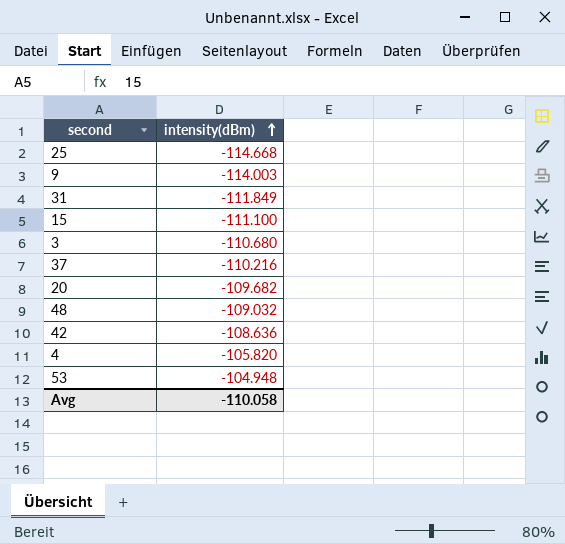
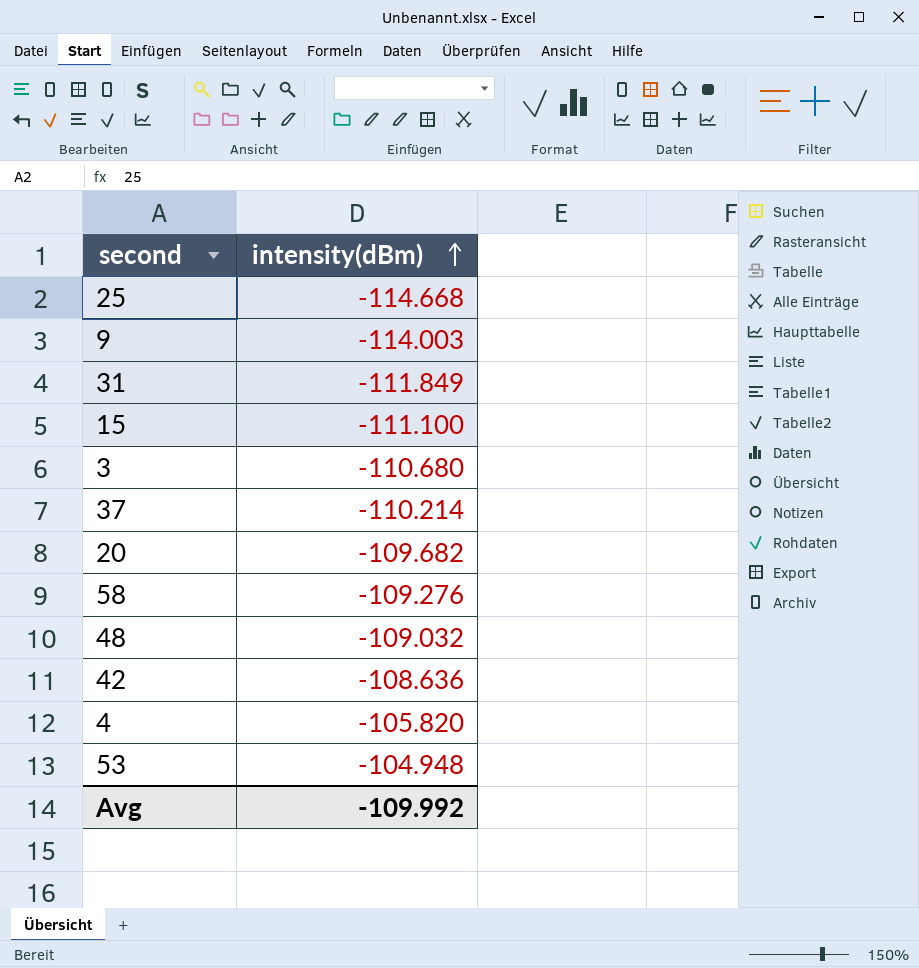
37 | intensity(dBm): -110.216 -> -110.214
row 58: none -> -109.276
Avg | intensity(dBm): -110.058 -> -109.992

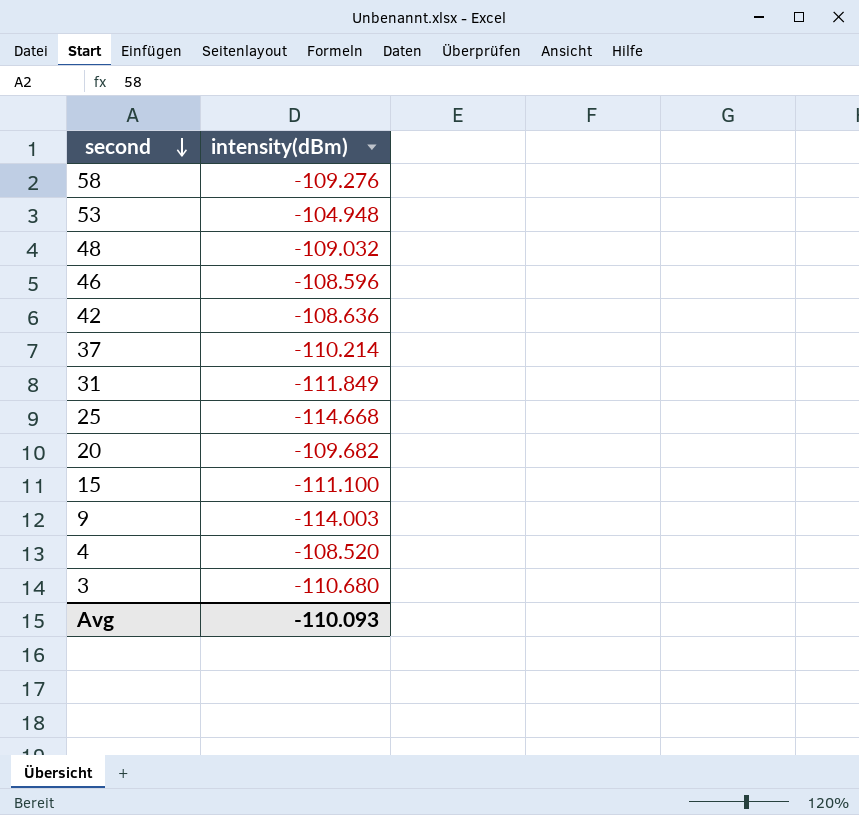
row order: intensity(dBm) ascending -> second descending
row 46: none -> -108.596
4 | intensity(dBm): -105.820 -> -108.520
Avg | intensity(dBm): -109.992 -> -110.093

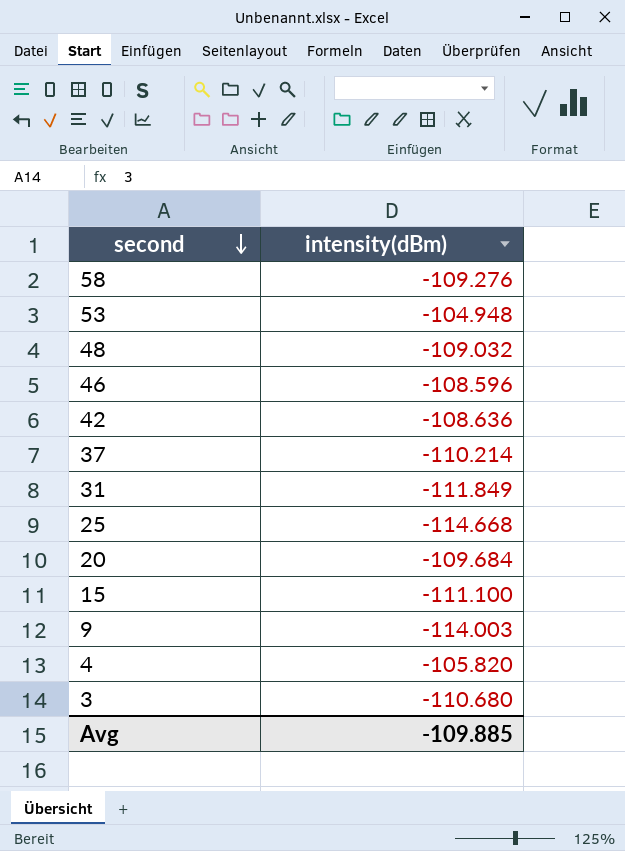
20 | intensity(dBm): -109.682 -> -109.684
4 | intensity(dBm): -108.520 -> -105.820
Avg | intensity(dBm): -110.093 -> -109.885

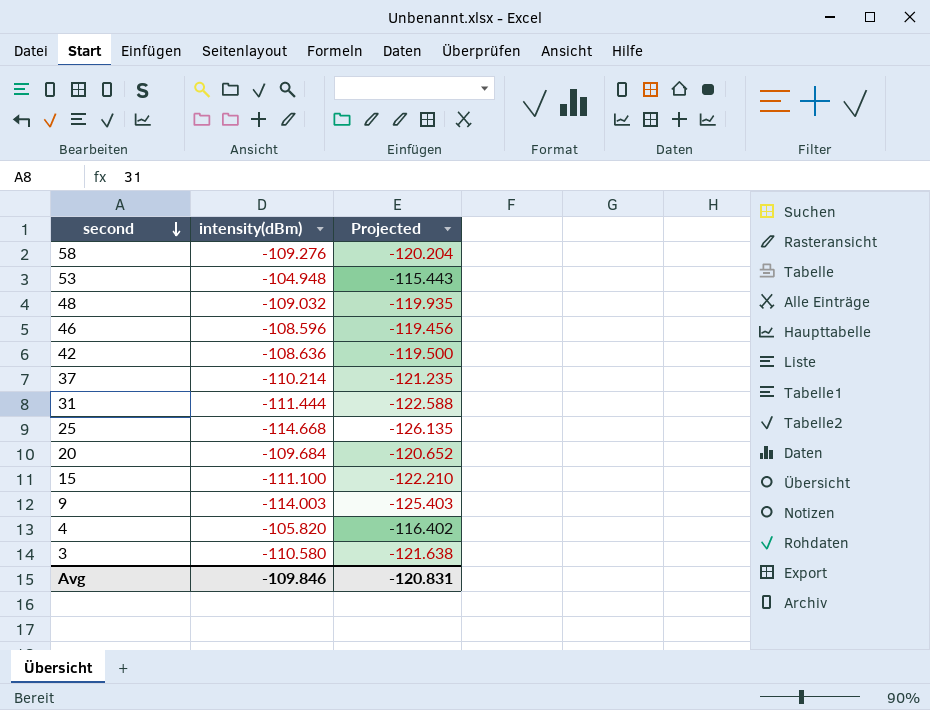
column Projected | formula: none -> [intensity(dBm)] * 1.1
31 | intensity(dBm): -111.849 -> -111.444
3 | intensity(dBm): -110.680 -> -110.580
Avg | intensity(dBm): -109.885 -> -109.846

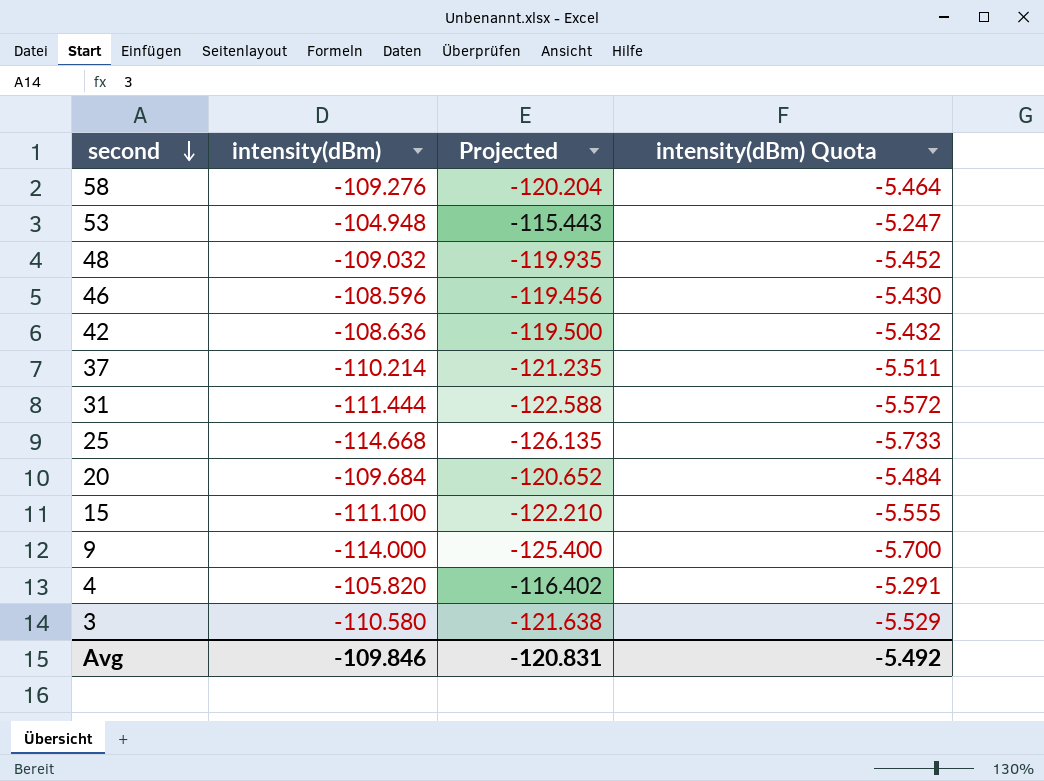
column intensity(dBm) Quota | formula: none -> [intensity(dBm)] * 0.05
9 | intensity(dBm): -114.003 -> -114.000
9 | Projected: -125.403 -> -125.400

